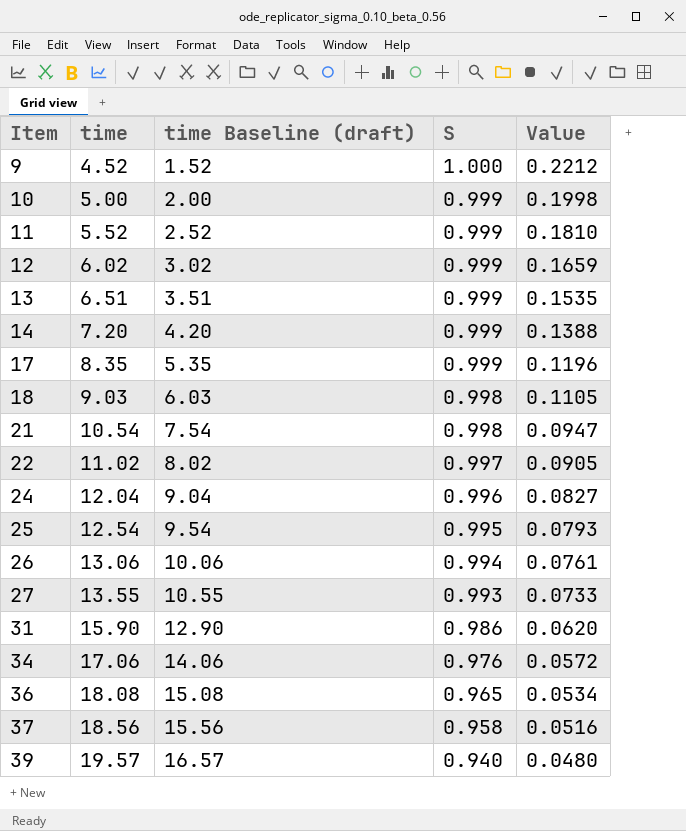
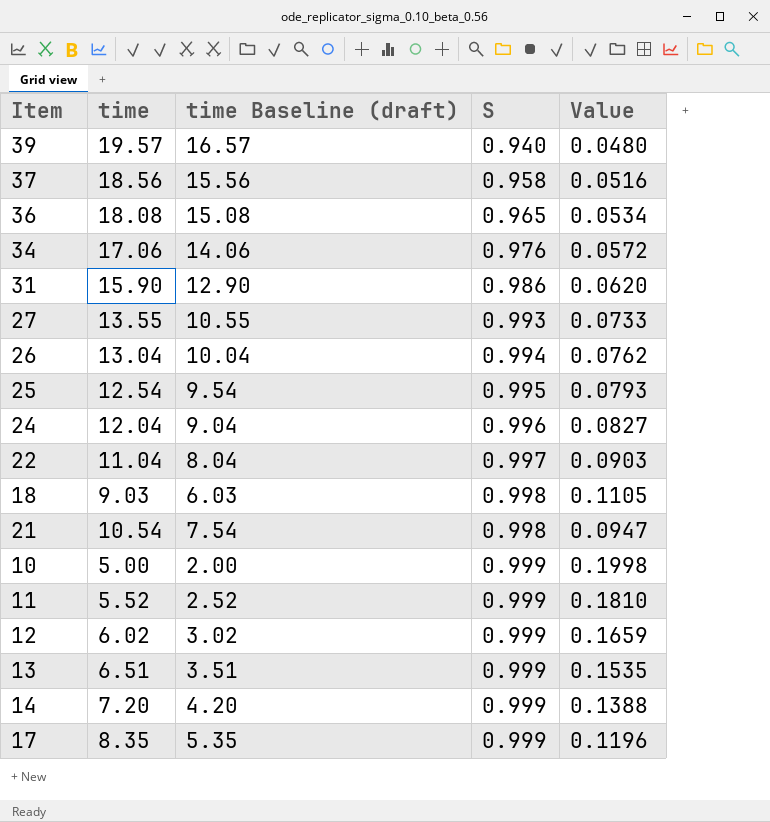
row order: Item ascending -> S ascending
row 9: 4.52 | 1.52 | 1.000 | 0.2212 -> none
26 | time: 13.06 -> 13.04
26 | time Baseline (draft): 10.06 -> 10.04
26 | Value: 0.0761 -> 0.0762
22 | time: 11.02 -> 11.04
22 | time Baseline (draft): 8.02 -> 8.04
22 | Value: 0.0905 -> 0.0903

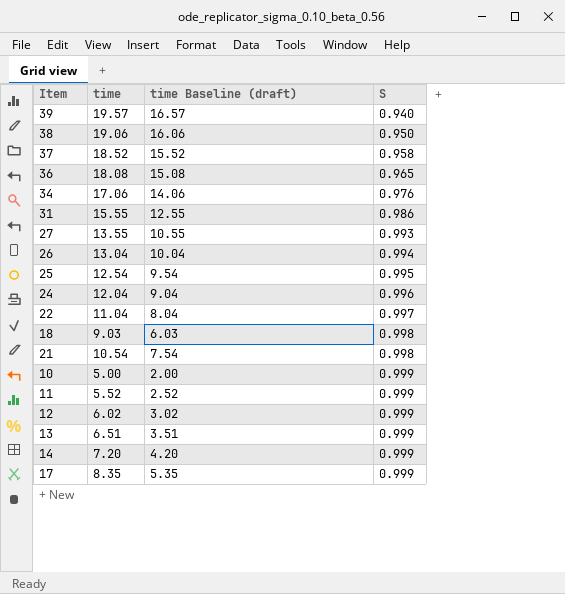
column Value | formula: [S] / [time] -> none
row 38: none -> 19.06 | 16.06 | 0.950
37 | time: 18.56 -> 18.52
37 | time Baseline (draft): 15.56 -> 15.52
31 | time: 15.90 -> 15.55
31 | time Baseline (draft): 12.90 -> 12.55

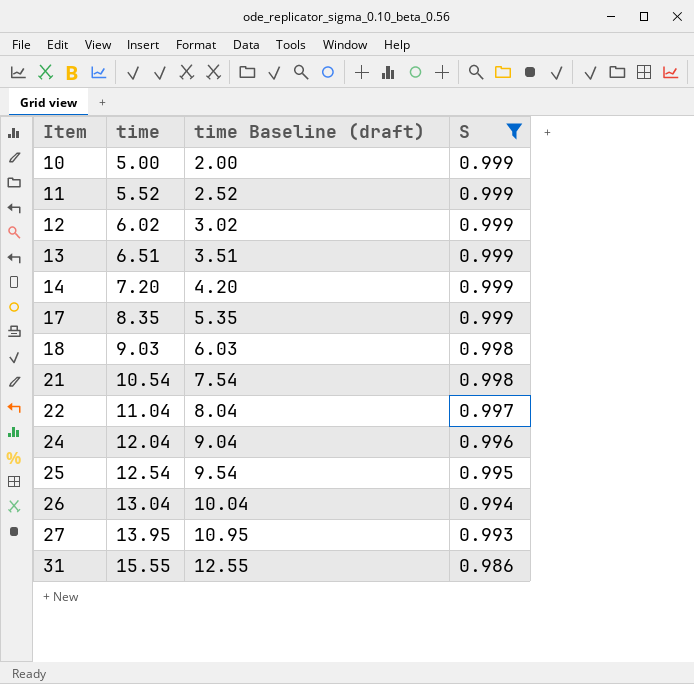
filter: none -> S >= 0.986
row order: S ascending -> Item ascending
27 | time: 13.55 -> 13.95
27 | time Baseline (draft): 10.55 -> 10.95

